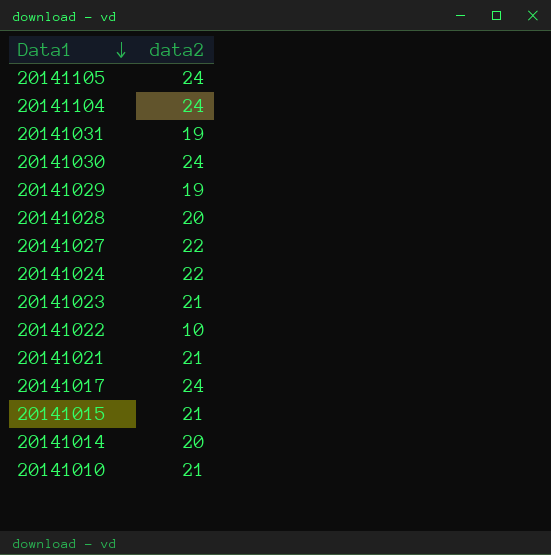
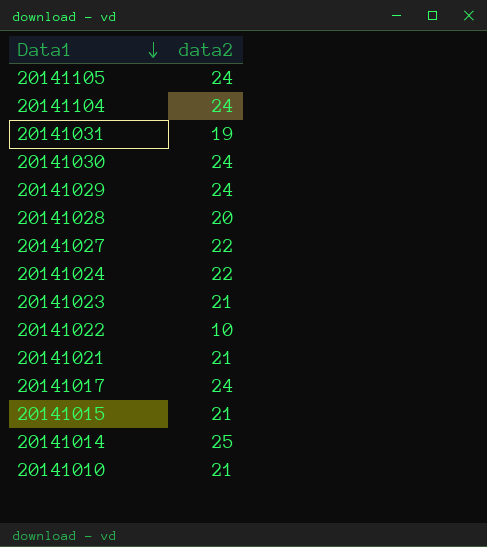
20141029 | data2: 19 -> 24
20141014 | data2: 20 -> 25

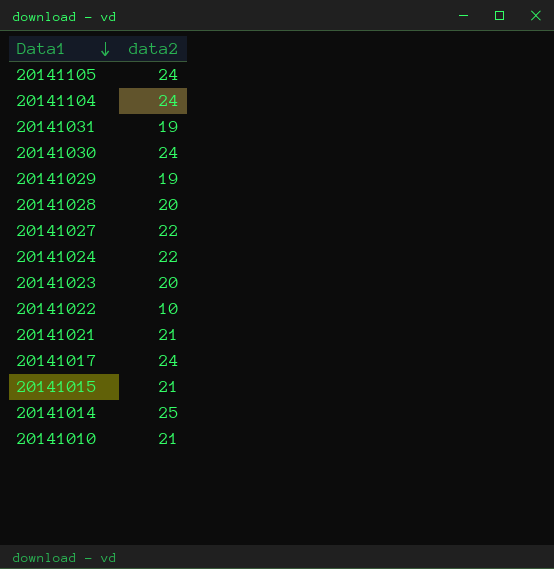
20141029 | data2: 24 -> 19
20141023 | data2: 21 -> 20

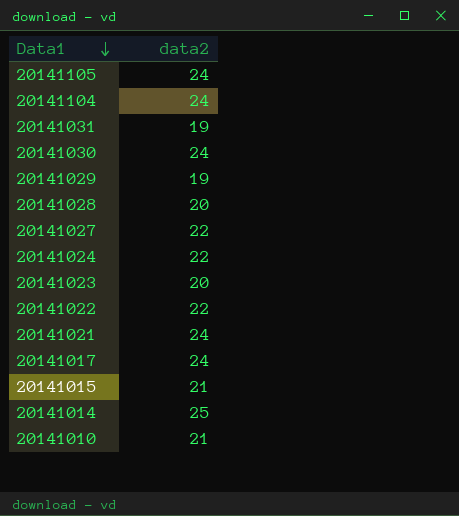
20141022 | data2: 10 -> 22
20141021 | data2: 21 -> 24

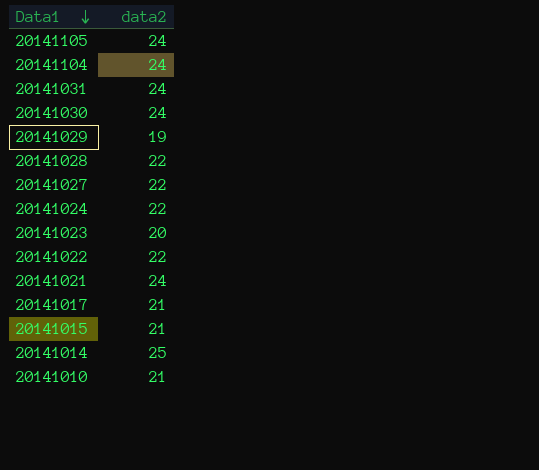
20141031 | data2: 19 -> 24
20141028 | data2: 20 -> 22
20141017 | data2: 24 -> 21

